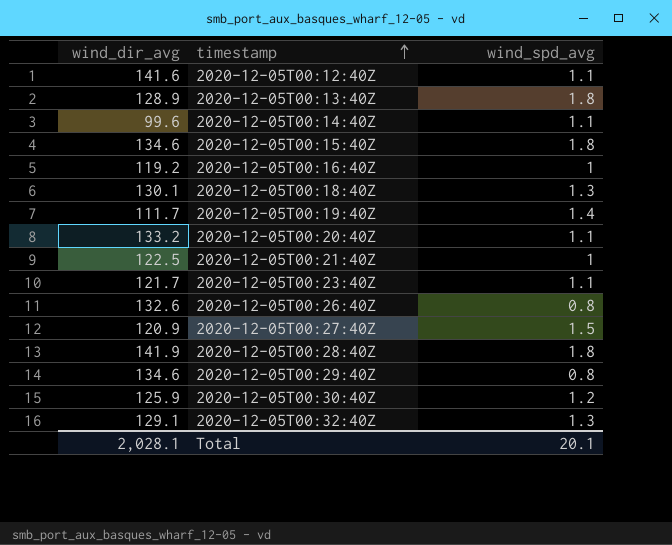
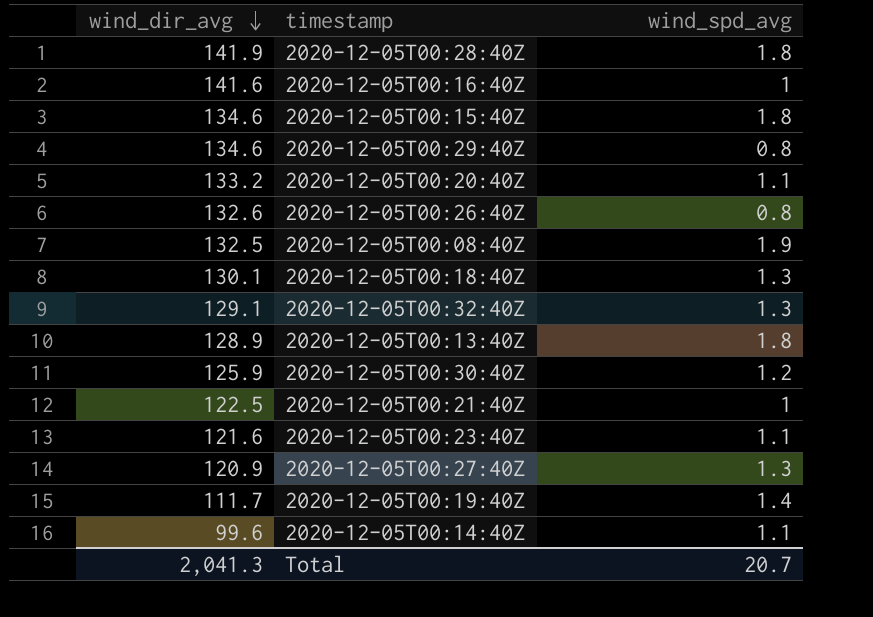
row order: timestamp ascending -> wind_dir_avg descending
row 2020-12-05T00:12:40Z: 141.6 | 1.1 -> none
2020-12-05T00:16:40Z | wind_dir_avg: 119.2 -> 141.6
row 2020-12-05T00:08:40Z: none -> 132.5 | 1.9
2020-12-05T00:23:40Z | wind_dir_avg: 121.7 -> 121.6
2020-12-05T00:27:40Z | wind_spd_avg: 1.5 -> 1.3
Total | wind_dir_avg: 2,028.1 -> 2,041.3
Total | wind_spd_avg: 20.1 -> 20.7

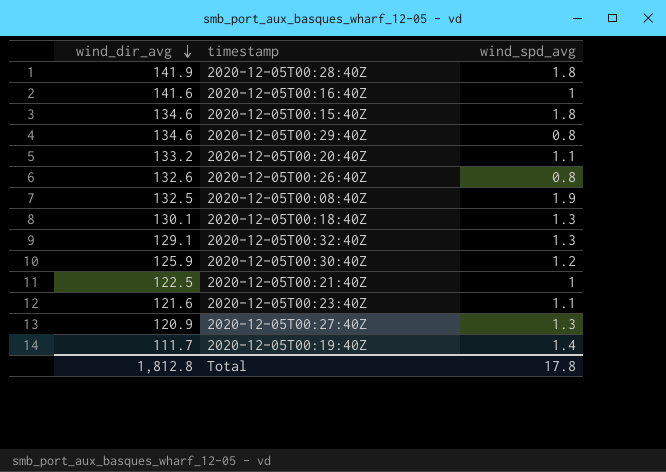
row 2020-12-05T00:13:40Z: 128.9 | 1.8 -> none
row 2020-12-05T00:14:40Z: 99.6 | 1.1 -> none
Total | wind_dir_avg: 2,041.3 -> 1,812.8
Total | wind_spd_avg: 20.7 -> 17.8

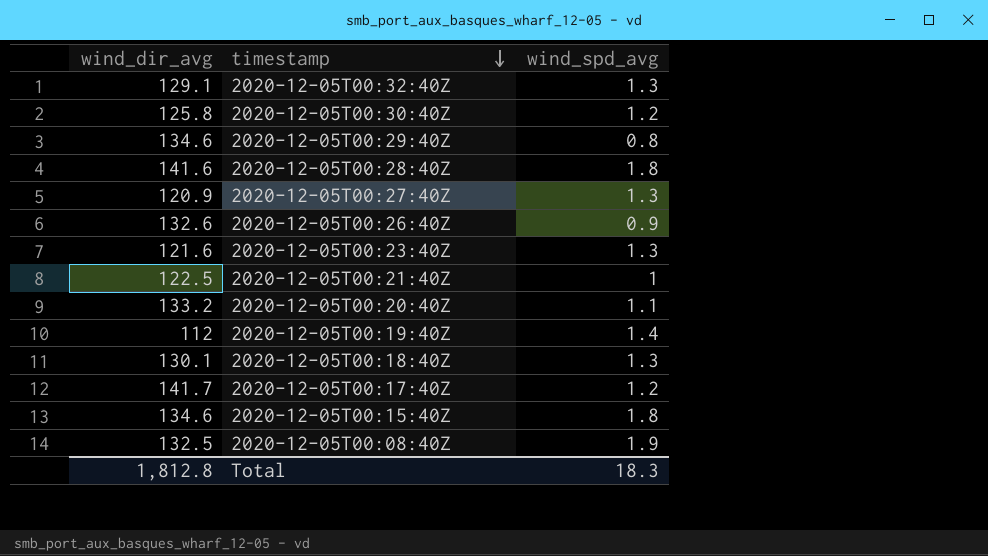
row order: wind_dir_avg descending -> timestamp descending
row 2020-12-05T00:16:40Z: 141.6 | 1 -> none
2020-12-05T00:30:40Z | wind_dir_avg: 125.9 -> 125.8
2020-12-05T00:28:40Z | wind_dir_avg: 141.9 -> 141.6
2020-12-05T00:26:40Z | wind_spd_avg: 0.8 -> 0.9
2020-12-05T00:23:40Z | wind_spd_avg: 1.1 -> 1.3
2020-12-05T00:19:40Z | wind_dir_avg: 111.7 -> 112
row 2020-12-05T00:17:40Z: none -> 141.7 | 1.2
Total | wind_spd_avg: 17.8 -> 18.3

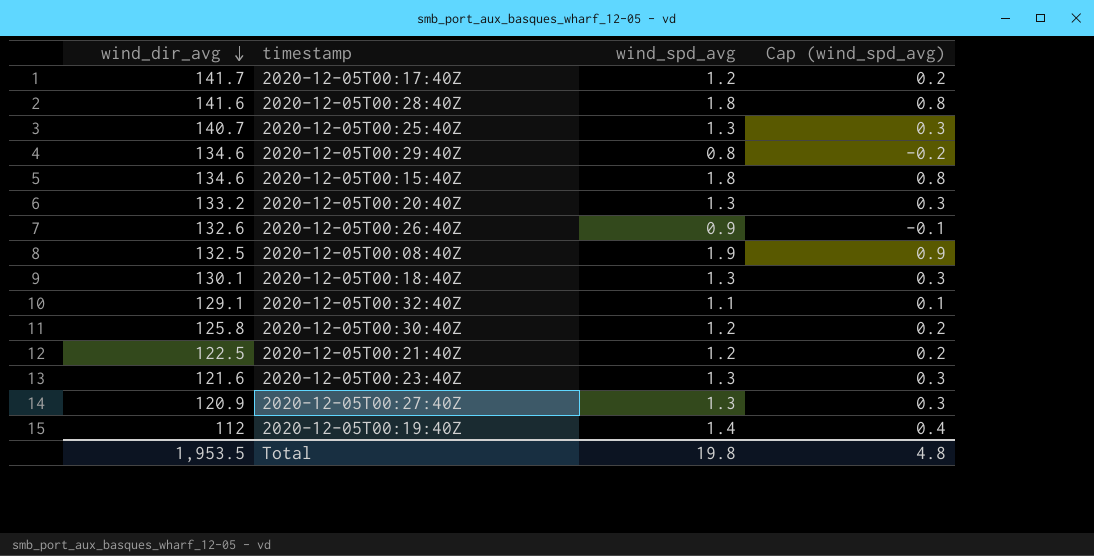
row order: timestamp descending -> wind_dir_avg descending
column Cap (wind_spd_avg) | formula: none -> [wind_spd_avg] - 1
row 2020-12-05T00:25:40Z: none -> 140.7 | 1.3 | 0.3
2020-12-05T00:20:40Z | wind_spd_avg: 1.1 -> 1.3
2020-12-05T00:32:40Z | wind_spd_avg: 1.3 -> 1.1
2020-12-05T00:21:40Z | wind_spd_avg: 1 -> 1.2
Total | wind_dir_avg: 1,812.8 -> 1,953.5
Total | wind_spd_avg: 18.3 -> 19.8

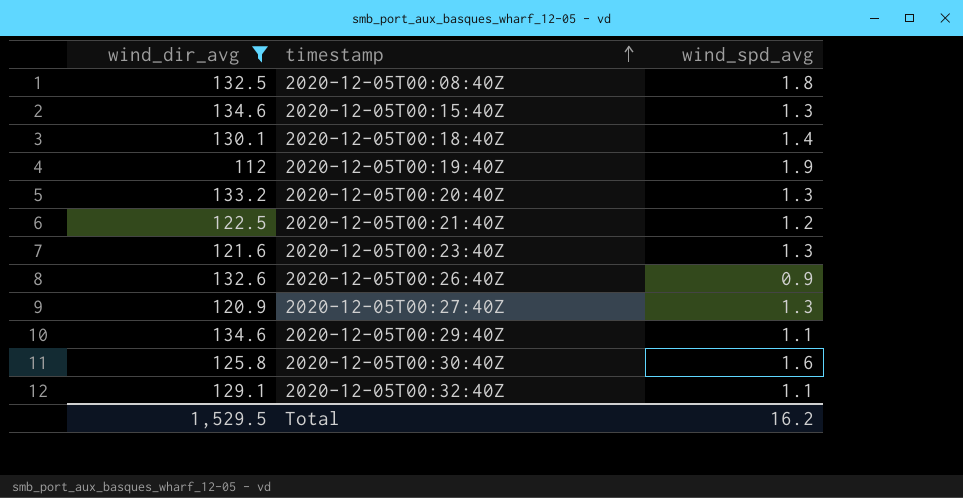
filter: none -> wind_dir_avg <= 134.6
row order: wind_dir_avg descending -> timestamp ascending
column Cap (wind_spd_avg) | formula: [wind_spd_avg] - 1 -> none
2020-12-05T00:08:40Z | wind_spd_avg: 1.9 -> 1.8
2020-12-05T00:15:40Z | wind_spd_avg: 1.8 -> 1.3
2020-12-05T00:18:40Z | wind_spd_avg: 1.3 -> 1.4
2020-12-05T00:19:40Z | wind_spd_avg: 1.4 -> 1.9
2020-12-05T00:29:40Z | wind_spd_avg: 0.8 -> 1.1
2020-12-05T00:30:40Z | wind_spd_avg: 1.2 -> 1.6
Total | wind_dir_avg: 1,953.5 -> 1,529.5
Total | wind_spd_avg: 19.8 -> 16.2

